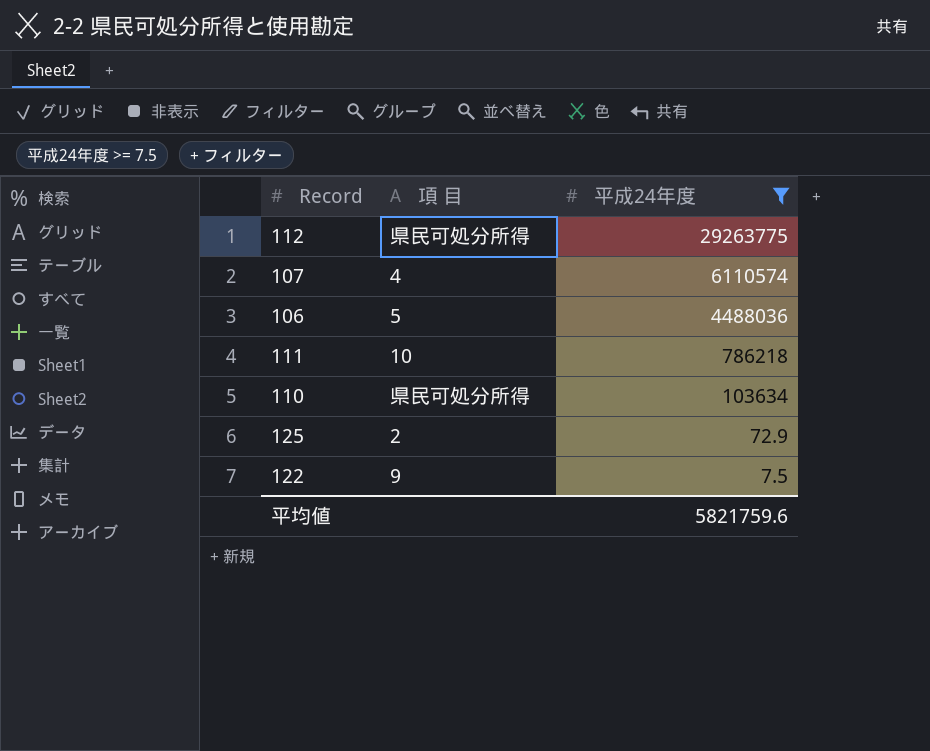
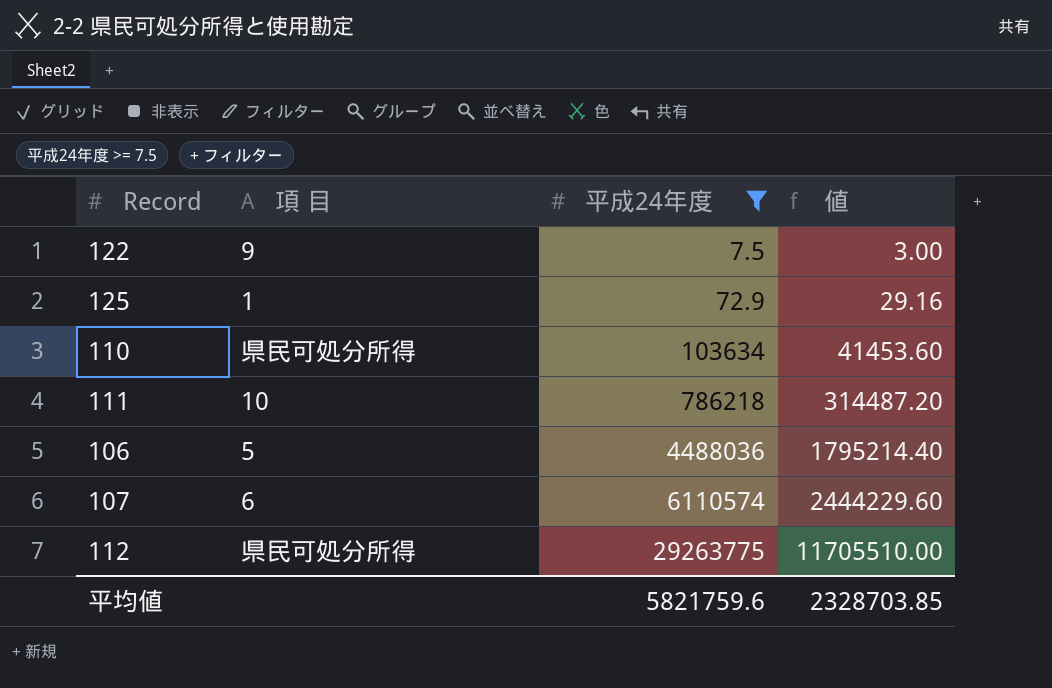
row order: 平成24年度 descending -> 平成24年度 ascending
column 値 | formula: none -> [平成24年度] * 0.4
125 | 項 目: 2 -> 1
107 | 項 目: 4 -> 6

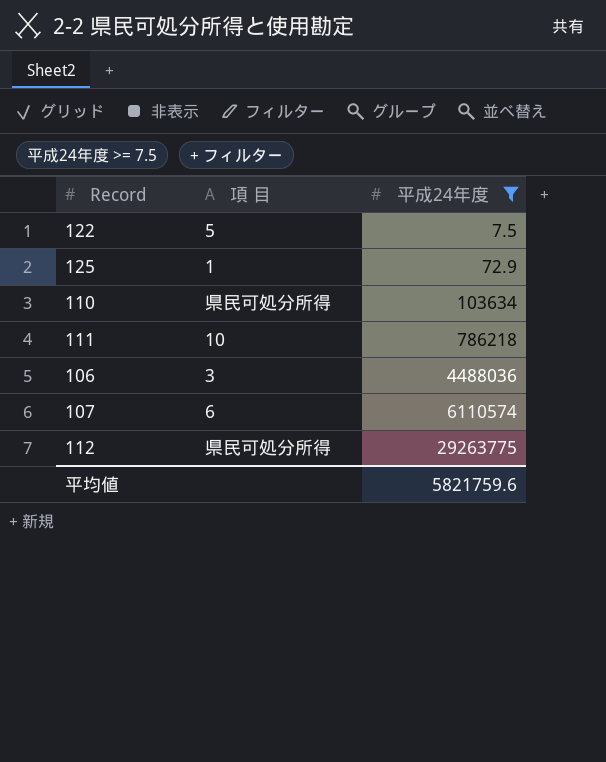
column 値 | formula: [平成24年度] * 0.4 -> none
122 | 項 目: 9 -> 5
106 | 項 目: 5 -> 3

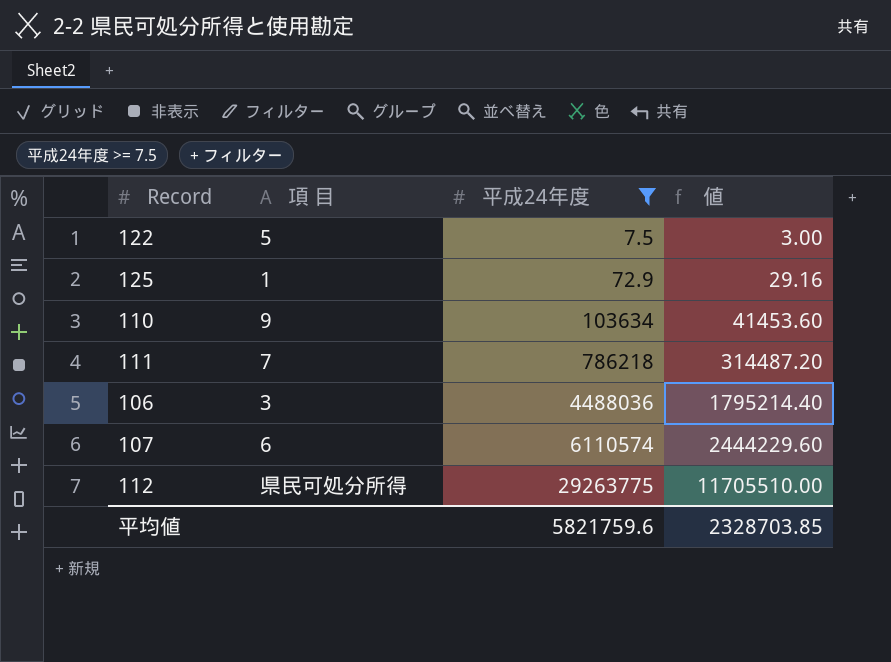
column 値 | formula: none -> [平成24年度] * 0.4
110 | 項 目: 県民可処分所得 -> 9
111 | 項 目: 10 -> 7

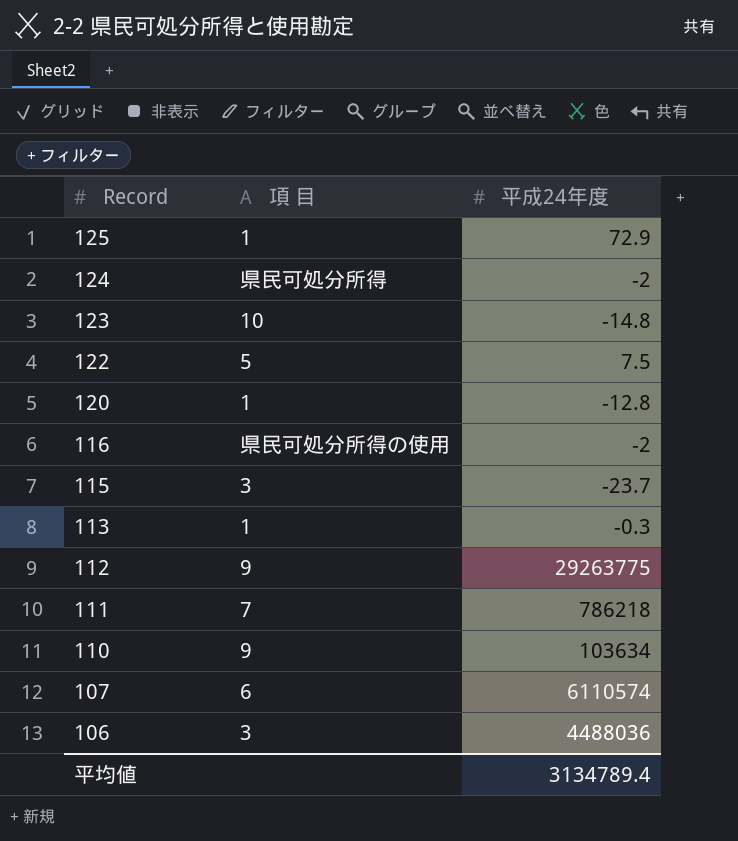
filter: 平成24年度 >= 7.5 -> none
row order: 平成24年度 ascending -> Record descending
column 値 | formula: [平成24年度] * 0.4 -> none
112 | 項 目: 県民可処分所得 -> 9
平均値 | 平成24年度: 5821759.6 -> 3134789.4

